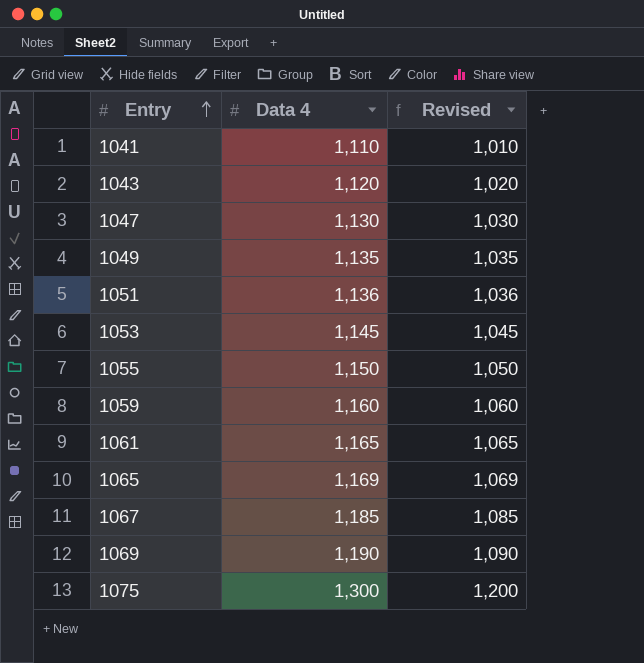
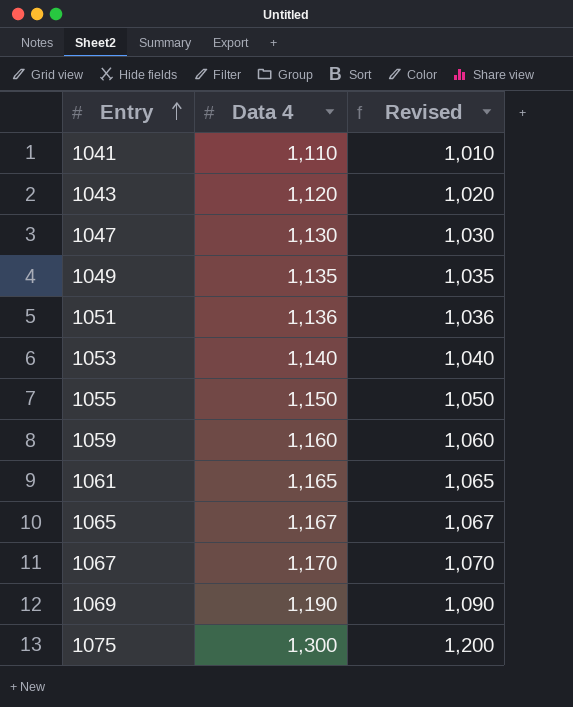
1053 | Data 4: 1,145 -> 1,140
1053 | Revised: 1,045 -> 1,040
1065 | Data 4: 1,169 -> 1,167
1065 | Revised: 1,069 -> 1,067
1067 | Data 4: 1,185 -> 1,170
1067 | Revised: 1,085 -> 1,070

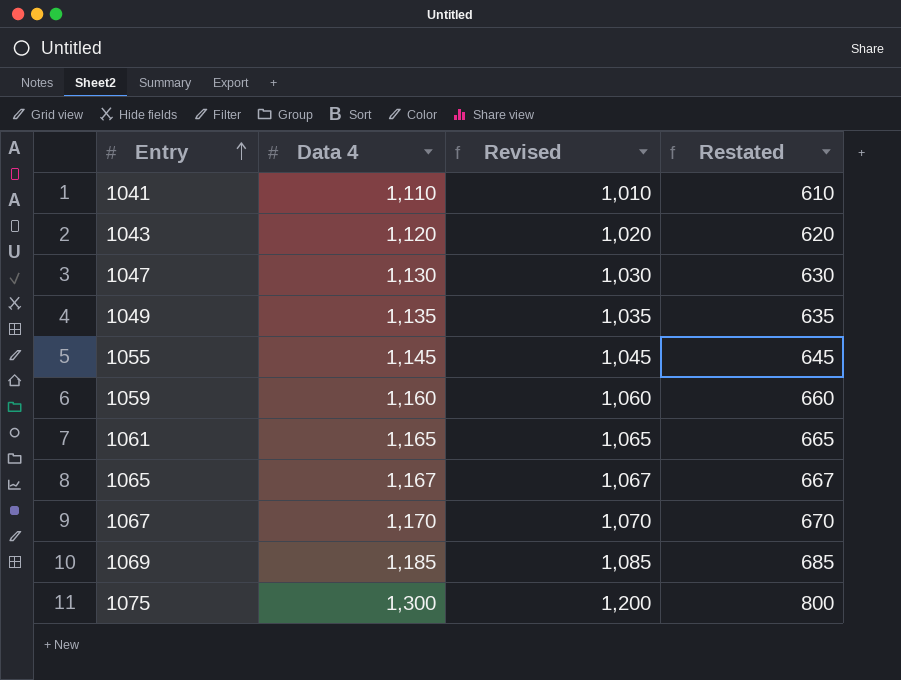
column Restated | formula: none -> [Data 4] - 500
row 1051: 1,136 | 1,036 -> none
row 1053: 1,140 | 1,040 -> none
1055 | Data 4: 1,150 -> 1,145
1055 | Revised: 1,050 -> 1,045
1069 | Data 4: 1,190 -> 1,185
1069 | Revised: 1,090 -> 1,085

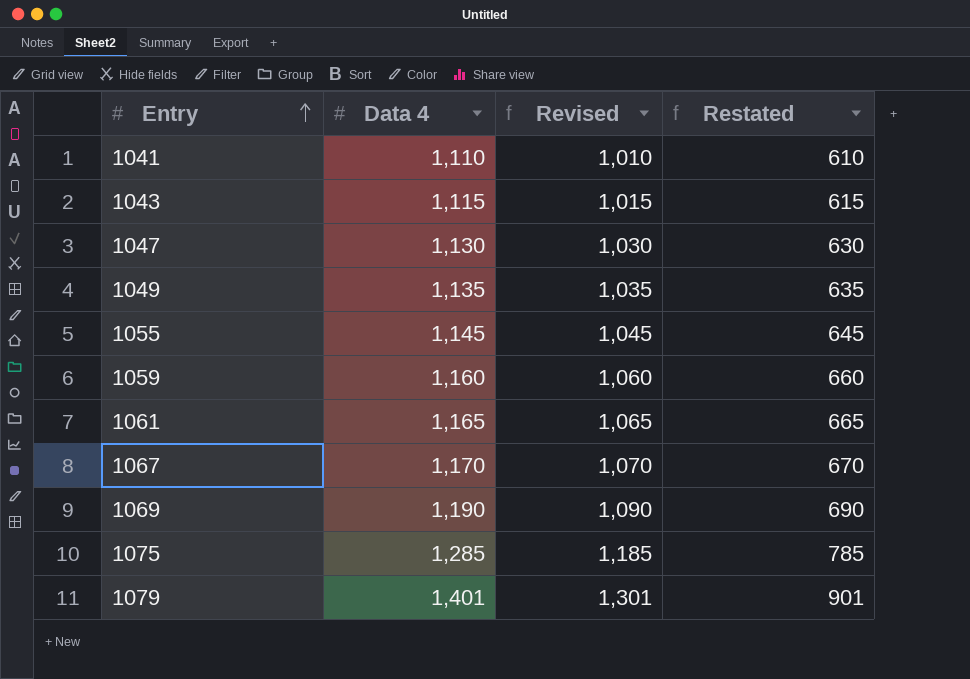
row 1065: 1,167 | 1,067 | 667 -> none
1043 | Data 4: 1,120 -> 1,115
1043 | Revised: 1,020 -> 1,015
1043 | Restated: 620 -> 615
1069 | Data 4: 1,185 -> 1,190
1069 | Revised: 1,085 -> 1,090
1069 | Restated: 685 -> 690
1075 | Data 4: 1,300 -> 1,285
1075 | Revised: 1,200 -> 1,185
1075 | Restated: 800 -> 785
row 1079: none -> 1,401 | 1,301 | 901

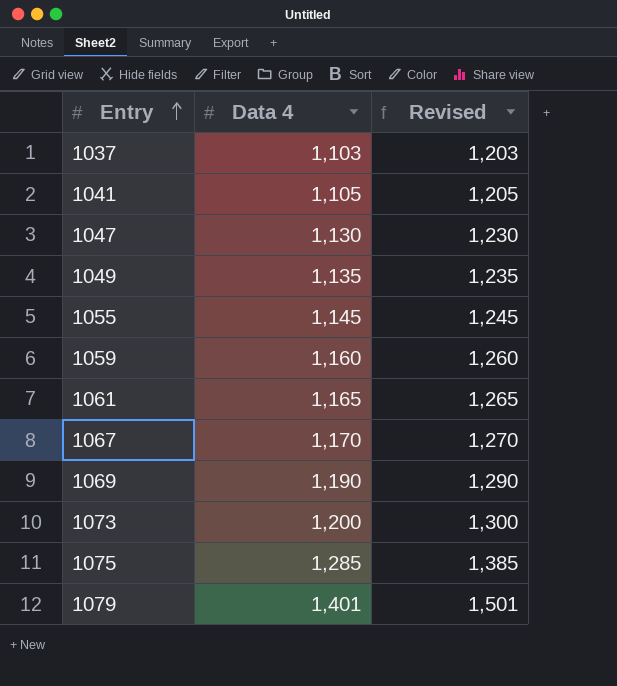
column Restated | formula: [Data 4] - 500 -> none
column Revised | formula: [Data 4] - 100 -> [Data 4] + 100
row 1043: 1,115 | 1,015 | 615 -> none
row 1037: none -> 1,103 | 1,203
1041 | Data 4: 1,110 -> 1,105
row 1073: none -> 1,200 | 1,300

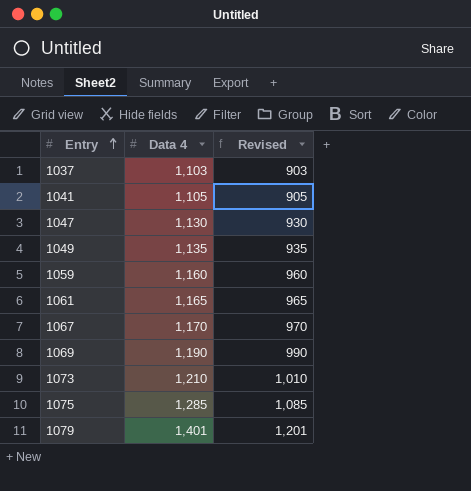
column Revised | formula: [Data 4] + 100 -> [Data 4] - 200
row 1055: 1,145 | 1,245 -> none
1073 | Data 4: 1,200 -> 1,210

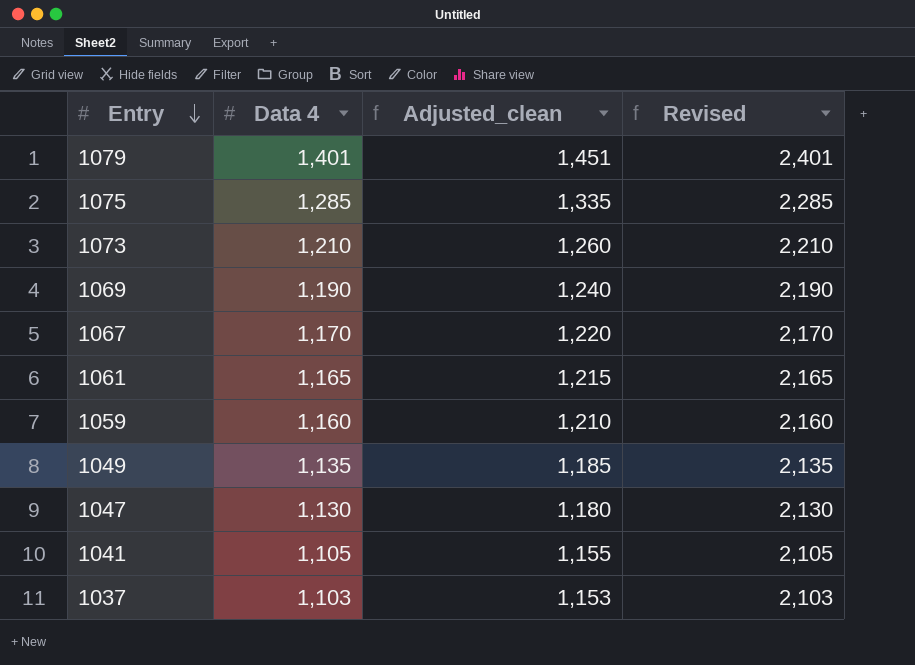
row order: Entry ascending -> Entry descending
column Adjusted_clean | formula: none -> [Data 4] + 50
column Revised | formula: [Data 4] - 200 -> [Data 4] + 1000

